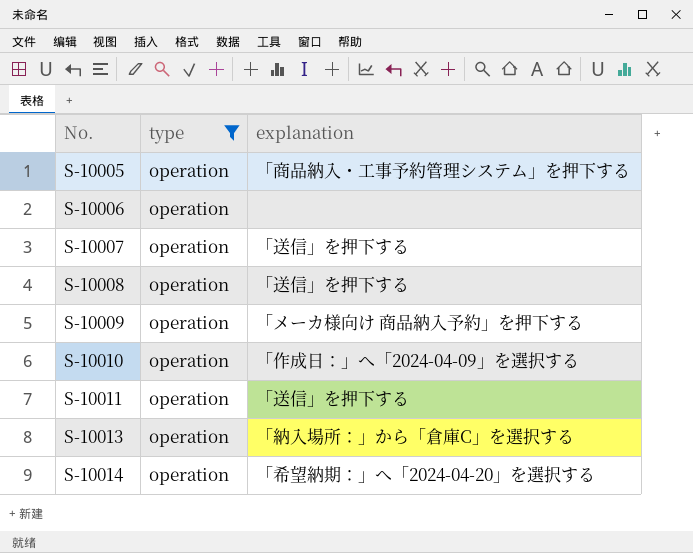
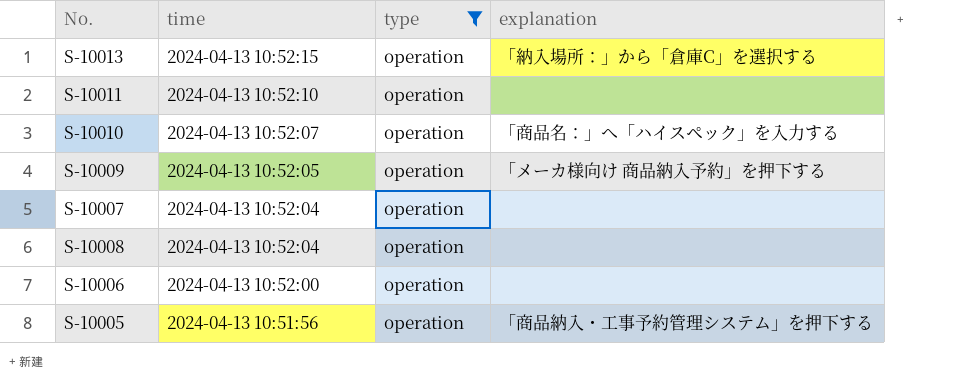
row order: No. ascending -> time descending
column time | position: none -> 2
row S-10014: operation | 「希望納期：」へ「2024-04-20」を選択する -> none
S-10011 | explanation: 「送信」を押下する -> none
S-10010 | explanation: 「作成日：」へ「2024-04-09」を選択する -> 「商品名：」へ「ハイスペック」を入力する
S-10007 | explanation: 「送信」を押下する -> none
S-10008 | explanation: 「送信」を押下する -> none

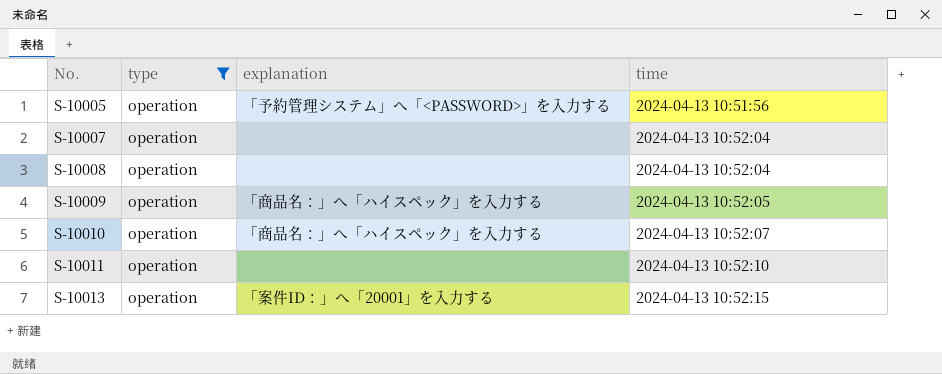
row order: time descending -> No. ascending
column time | position: 2 -> 4
row S-10006: 2024-04-13 10:52:00 | operation | none -> none
S-10005 | explanation: 「商品納入・工事予約管理システム」を押下する -> 「予約管理システム」へ「<PASSWORD>」を入力する
S-10009 | explanation: 「メーカ様向け 商品納入予約」を押下する -> 「商品名：」へ「ハイスペック」を入力する
S-10013 | explanation: 「納入場所：」から「倉庫C」を選択する -> 「案件ID：」へ「20001」を入力する

